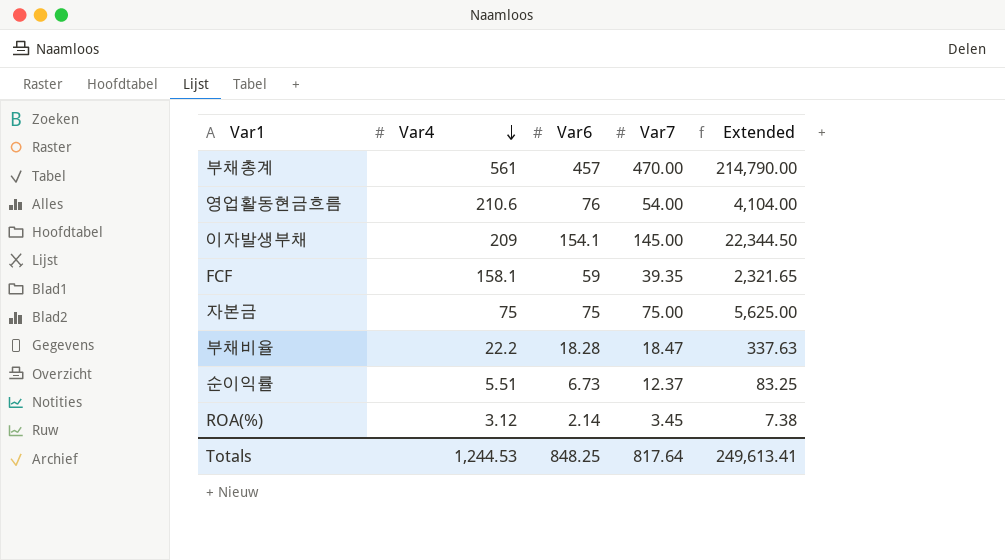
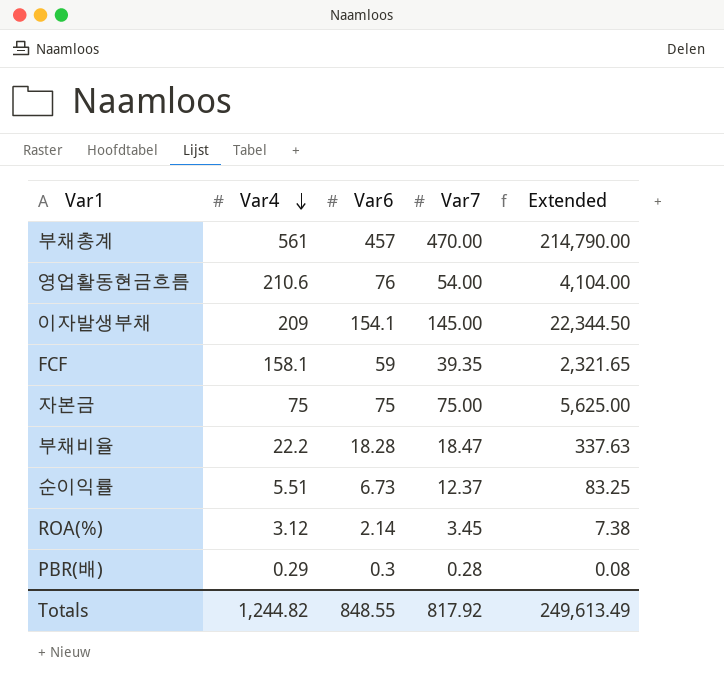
row PBR(배): none -> 0.29 | 0.3 | 0.28 | 0.08
Totals | Var4: 1,244.53 -> 1,244.82
Totals | Var6: 848.25 -> 848.55
Totals | Var7: 817.64 -> 817.92
Totals | Extended: 249,613.41 -> 249,613.49

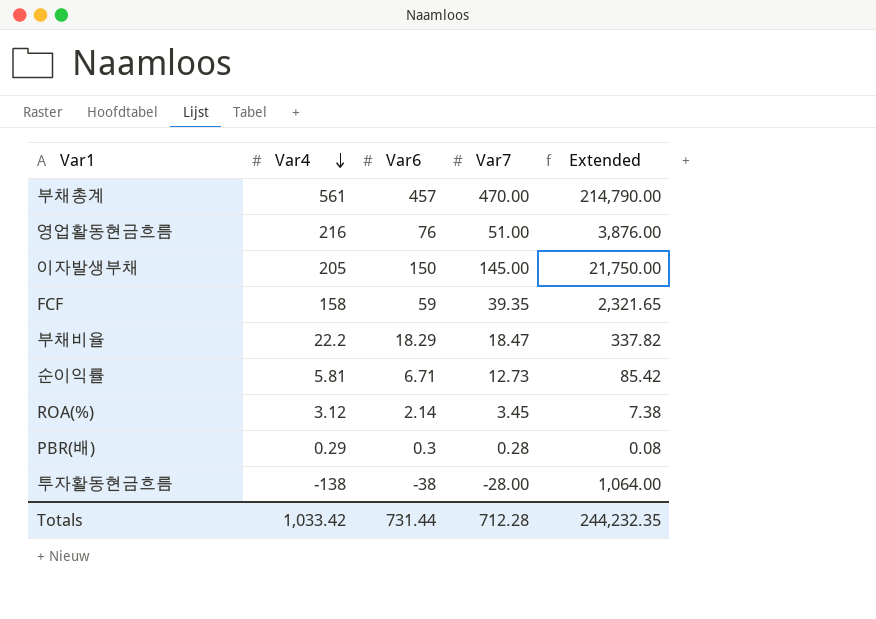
row 자본금: 75 | 75 | 75.00 | 5,625.00 -> none
영업활동현금흐름 | Var4: 210.6 -> 216
영업활동현금흐름 | Var7: 54.00 -> 51.00
영업활동현금흐름 | Extended: 4,104.00 -> 3,876.00
이자발생부채 | Var4: 209 -> 205
이자발생부채 | Var6: 154.1 -> 150
이자발생부채 | Extended: 22,344.50 -> 21,750.00
FCF | Var4: 158.1 -> 158
부채비율 | Var6: 18.28 -> 18.29
부채비율 | Extended: 337.63 -> 337.82
순이익률 | Var4: 5.51 -> 5.81
순이익률 | Var6: 6.73 -> 6.71
순이익률 | Var7: 12.37 -> 12.73
순이익률 | Extended: 83.25 -> 85.42
row 투자활동현금흐름: none -> -138 | -38 | -28.00 | 1,064.00
Totals | Var4: 1,244.82 -> 1,033.42
Totals | Var6: 848.55 -> 731.44
Totals | Var7: 817.92 -> 712.28
Totals | Extended: 249,613.49 -> 244,232.35

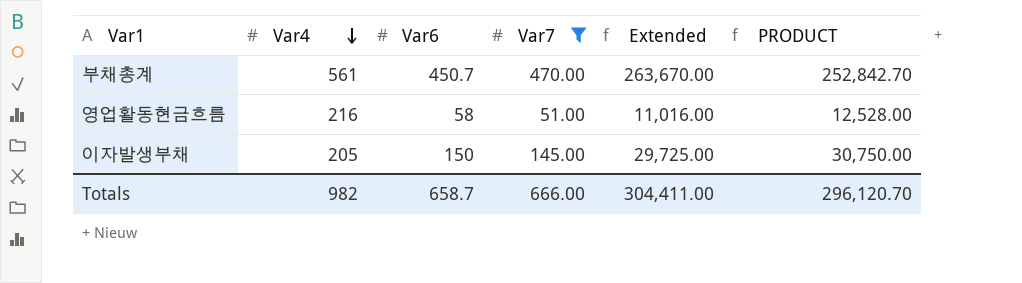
filter: none -> Var7 >= 51.00
column Extended | formula: [Var6] * [Var7] -> [Var4] * [Var7]
column PRODUCT | formula: none -> [Var4] * [Var6]
부채총계 | Var6: 457 -> 450.7
영업활동현금흐름 | Var6: 76 -> 58
Totals | Var4: 1,033.42 -> 982
Totals | Var6: 731.44 -> 658.7
Totals | Var7: 712.28 -> 666.00
Totals | Extended: 244,232.35 -> 304,411.00

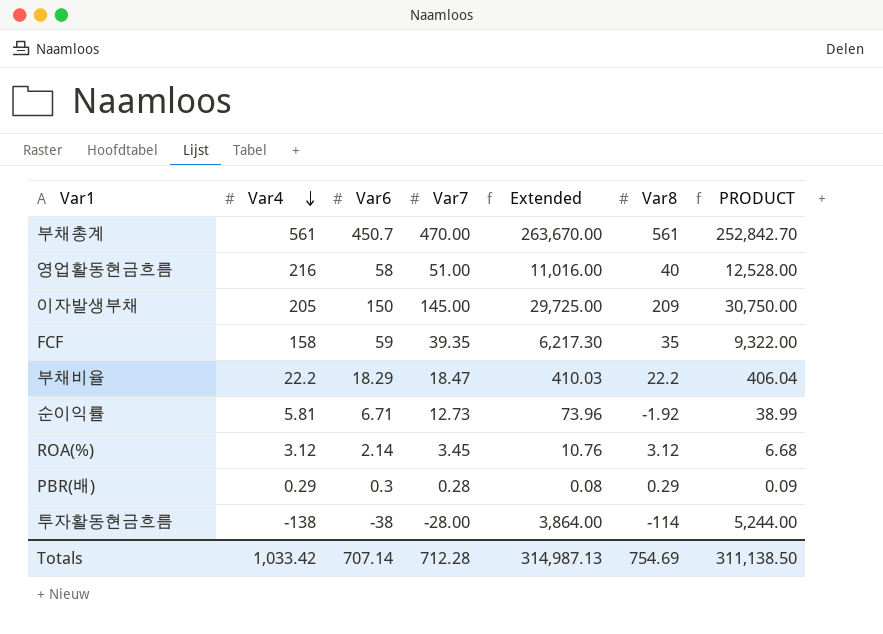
filter: Var7 >= 51.00 -> none
column Var8 | position: none -> 6
Totals | Var4: 982 -> 1,033.42
Totals | Var6: 658.7 -> 707.14
Totals | Var7: 666.00 -> 712.28
Totals | Extended: 304,411.00 -> 314,987.13
Totals | PRODUCT: 296,120.70 -> 311,138.50

